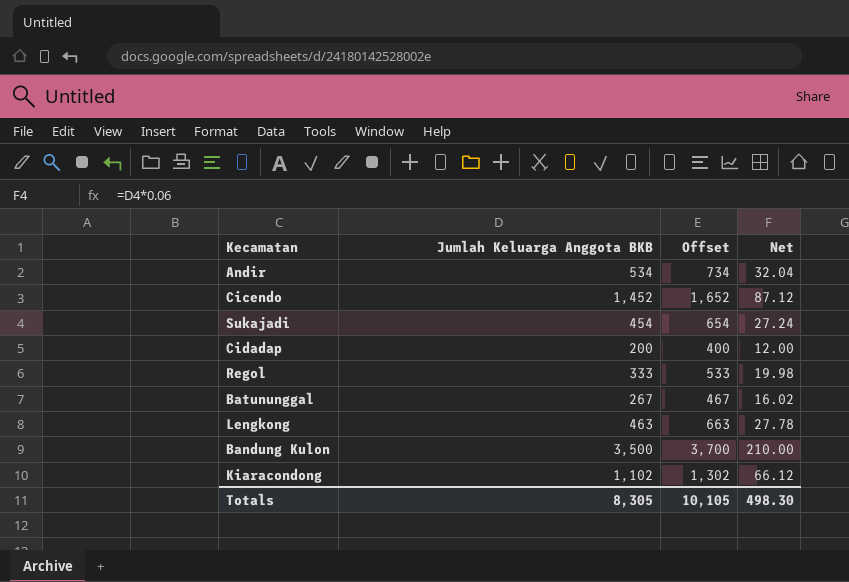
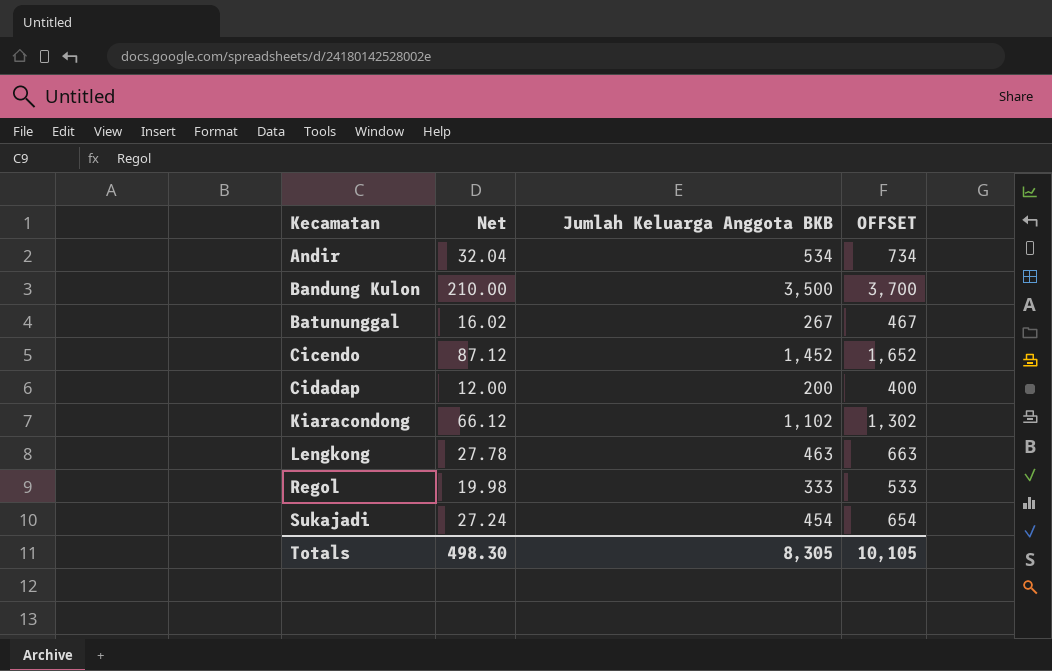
row order: none -> Kecamatan ascending
column Net | position: 4 -> 2
column name: Offset -> OFFSET

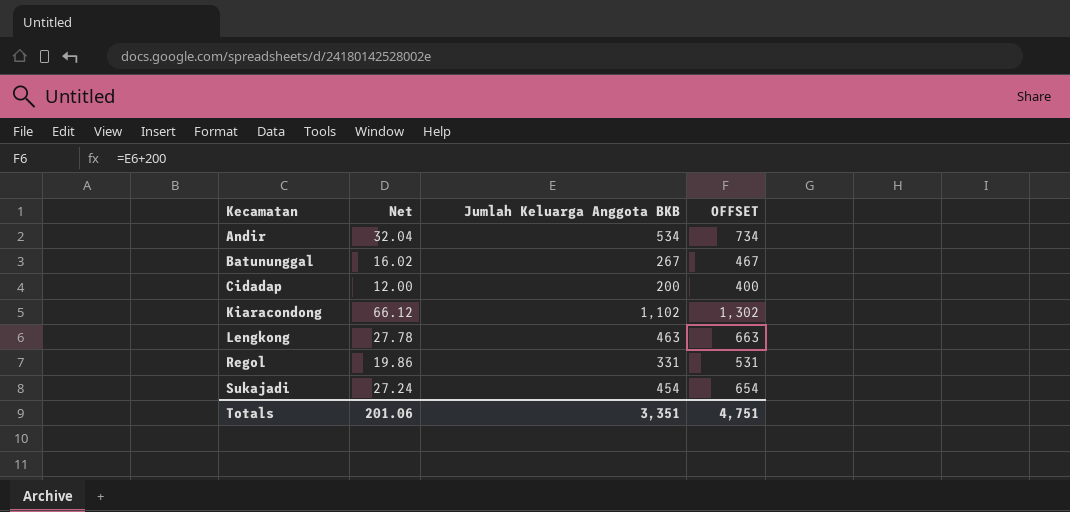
row Bandung Kulon: 210.00 | 3,500 | 3,700 -> none
row Cicendo: 87.12 | 1,452 | 1,652 -> none
Regol | Net: 19.98 -> 19.86
Regol | Jumlah Keluarga Anggota BKB: 333 -> 331
Regol | OFFSET: 533 -> 531
Totals | Net: 498.30 -> 201.06
Totals | Jumlah Keluarga Anggota BKB: 8,305 -> 3,351
Totals | OFFSET: 10,105 -> 4,751

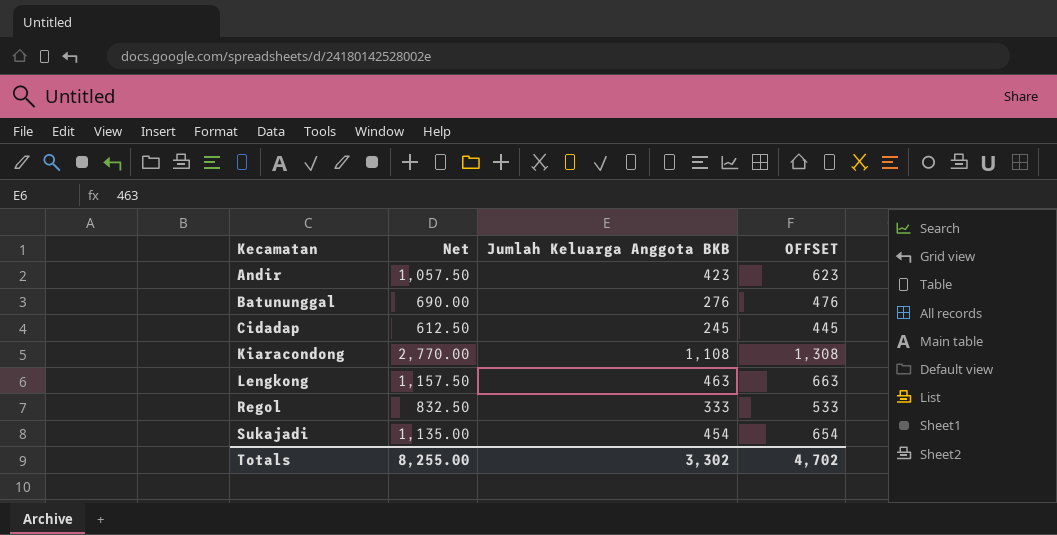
column Net | formula: [Jumlah Keluarga Anggota BKB] * 0.06 -> [Jumlah Keluarga Anggota BKB] * 2.5
Andir | Jumlah Keluarga Anggota BKB: 534 -> 423
Andir | OFFSET: 734 -> 623
Batununggal | Jumlah Keluarga Anggota BKB: 267 -> 276
Batununggal | OFFSET: 467 -> 476
Cidadap | Jumlah Keluarga Anggota BKB: 200 -> 245
Cidadap | OFFSET: 400 -> 445
Kiaracondong | Jumlah Keluarga Anggota BKB: 1,102 -> 1,108
Kiaracondong | OFFSET: 1,302 -> 1,308
Regol | Jumlah Keluarga Anggota BKB: 331 -> 333
Regol | OFFSET: 531 -> 533
Totals | Net: 201.06 -> 8,255.00
Totals | Jumlah Keluarga Anggota BKB: 3,351 -> 3,302
Totals | OFFSET: 4,751 -> 4,702

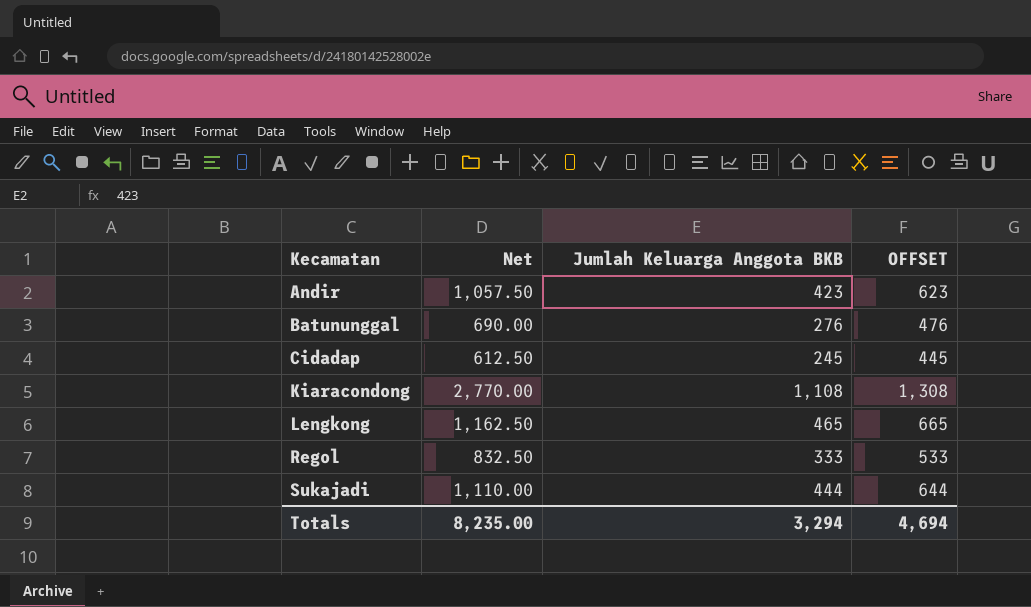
Lengkong | Net: 1,157.50 -> 1,162.50
Lengkong | Jumlah Keluarga Anggota BKB: 463 -> 465
Lengkong | OFFSET: 663 -> 665
Sukajadi | Net: 1,135.00 -> 1,110.00
Sukajadi | Jumlah Keluarga Anggota BKB: 454 -> 444
Sukajadi | OFFSET: 654 -> 644
Totals | Net: 8,255.00 -> 8,235.00
Totals | Jumlah Keluarga Anggota BKB: 3,302 -> 3,294
Totals | OFFSET: 4,702 -> 4,694

